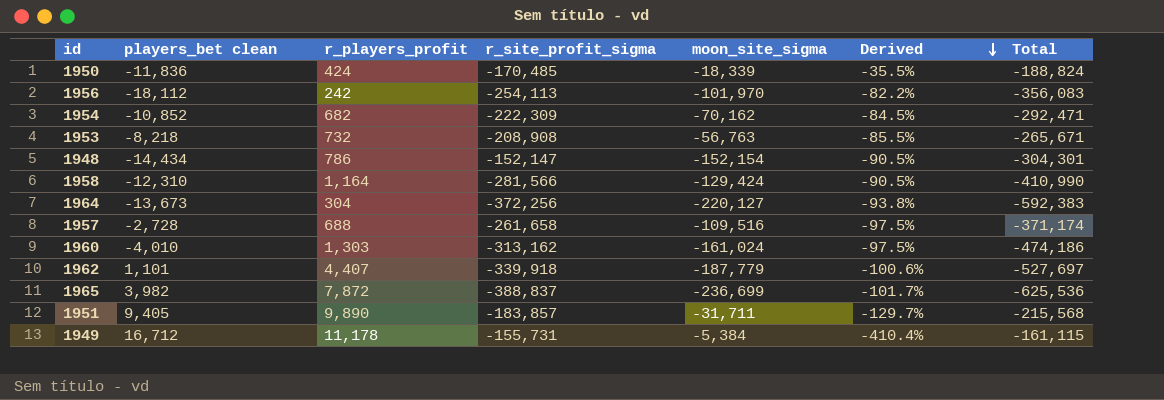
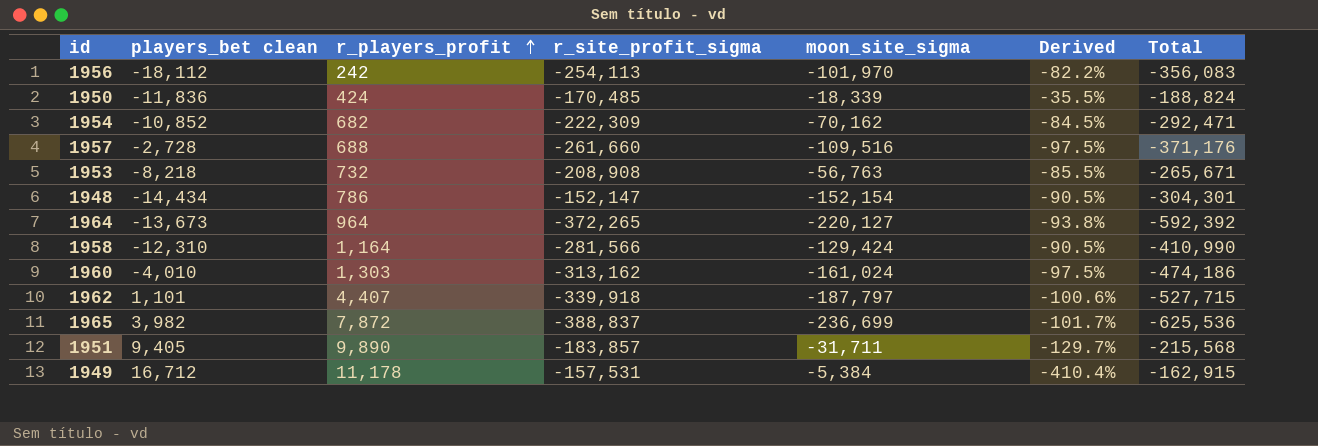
row order: Derived descending -> r_players_profit ascending
1957 | r_site_profit_sigma: -261,658 -> -261,660
1957 | Total: -371,174 -> -371,176
1964 | r_players_profit: 304 -> 964
1964 | r_site_profit_sigma: -372,256 -> -372,265
1964 | Total: -592,383 -> -592,392
1962 | moon_site_sigma: -187,779 -> -187,797
1962 | Total: -527,697 -> -527,715
1949 | r_site_profit_sigma: -155,731 -> -157,531
1949 | Total: -161,115 -> -162,915

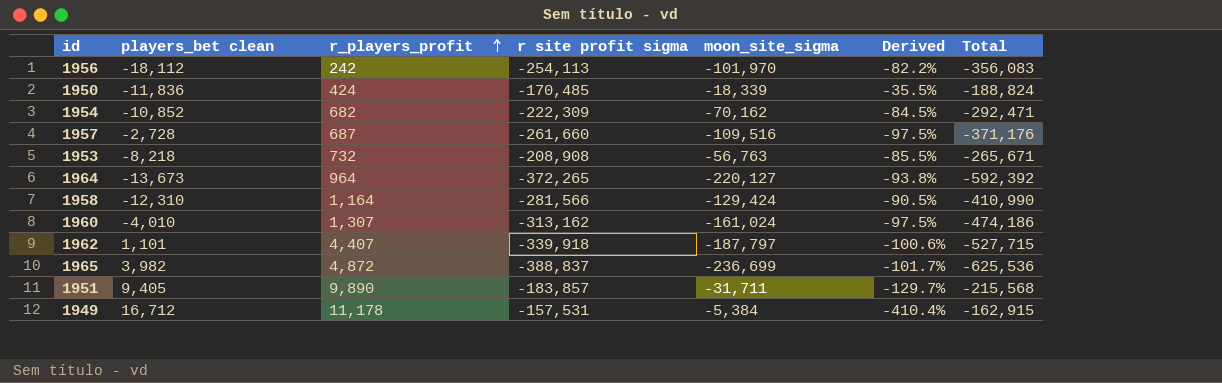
column name: r_site_profit_sigma -> r site profit sigma
row 1948: -14,434 | 786 | -152,147 | -152,154 | -90.5% | -304,301 -> none
1957 | r_players_profit: 688 -> 687
1960 | r_players_profit: 1,303 -> 1,307
1965 | r_players_profit: 7,872 -> 4,872

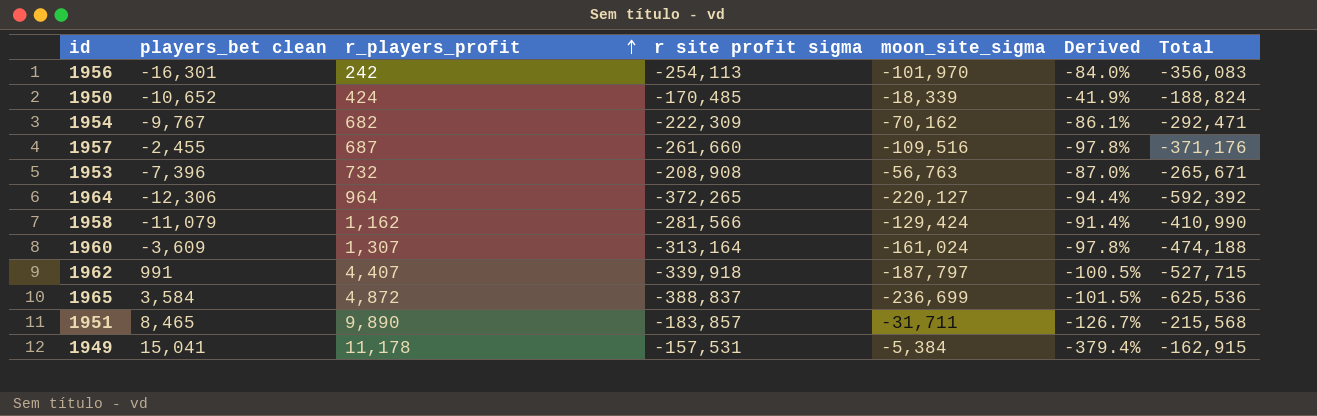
1956 | players_bet clean: -18,112 -> -16,301
1956 | Derived: -82.2% -> -84.0%
1950 | players_bet clean: -11,836 -> -10,652
1950 | Derived: -35.5% -> -41.9%
1954 | players_bet clean: -10,852 -> -9,767
1954 | Derived: -84.5% -> -86.1%
1957 | players_bet clean: -2,728 -> -2,455
1957 | Derived: -97.5% -> -97.8%
1953 | players_bet clean: -8,218 -> -7,396
1953 | Derived: -85.5% -> -87.0%
1964 | players_bet clean: -13,673 -> -12,306
1964 | Derived: -93.8% -> -94.4%
1958 | players_bet clean: -12,310 -> -11,079
1958 | r_players_profit: 1,164 -> 1,162
1958 | Derived: -90.5% -> -91.4%
1960 | players_bet clean: -4,010 -> -3,609
1960 | r site profit sigma: -313,162 -> -313,164
1960 | Derived: -97.5% -> -97.8%
1960 | Total: -474,186 -> -474,188
1962 | players_bet clean: 1,101 -> 991
1962 | Derived: -100.6% -> -100.5%
1965 | players_bet clean: 3,982 -> 3,584
1965 | Derived: -101.7% -> -101.5%
1951 | players_bet clean: 9,405 -> 8,465
1951 | Derived: -129.7% -> -126.7%
1949 | players_bet clean: 16,712 -> 15,041
1949 | Derived: -410.4% -> -379.4%

